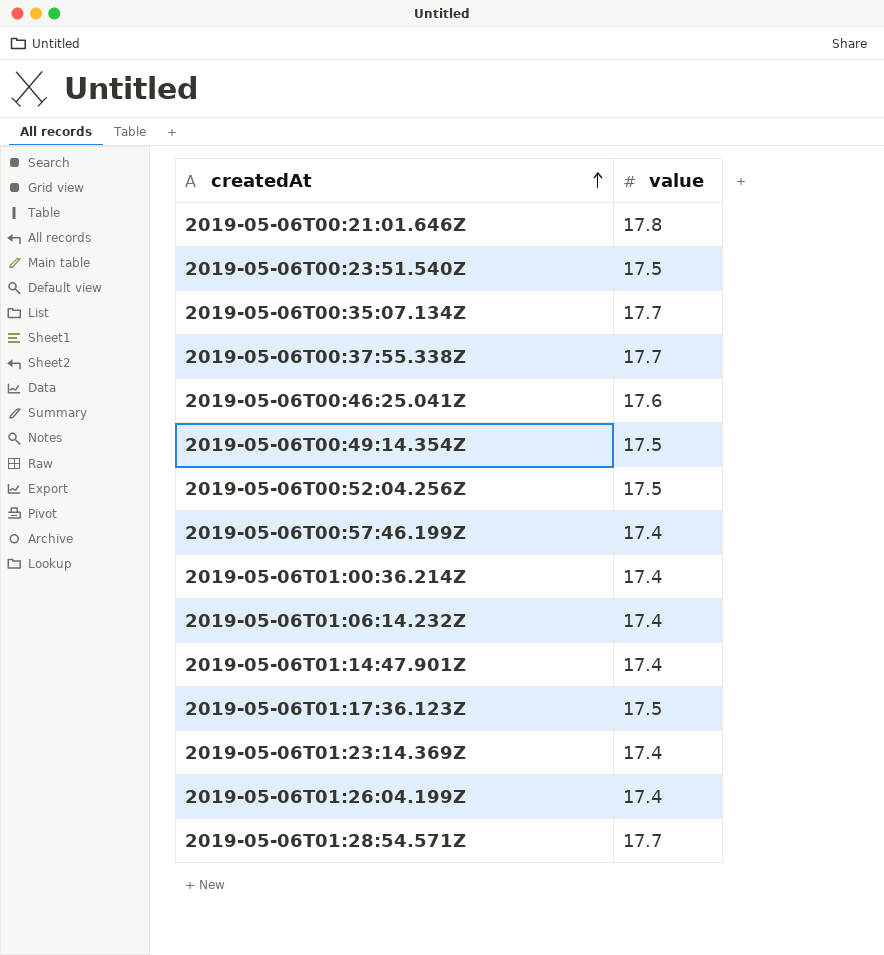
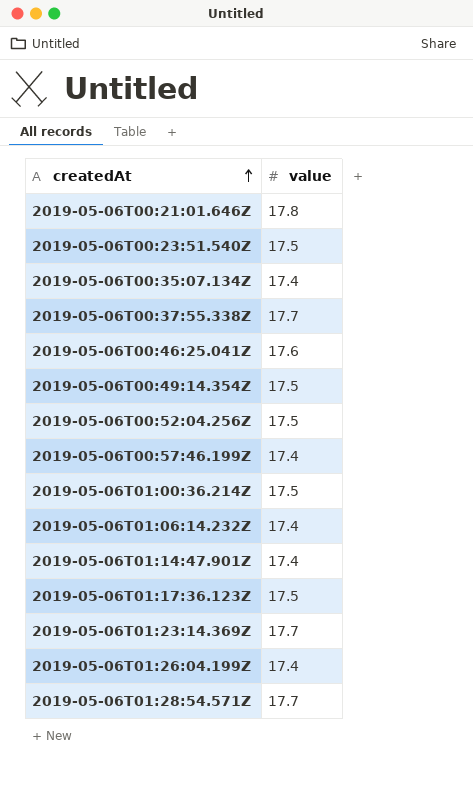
2019-05-06T00:35:07.134Z | value: 17.7 -> 17.4
2019-05-06T01:00:36.214Z | value: 17.4 -> 17.5
2019-05-06T01:23:14.369Z | value: 17.4 -> 17.7

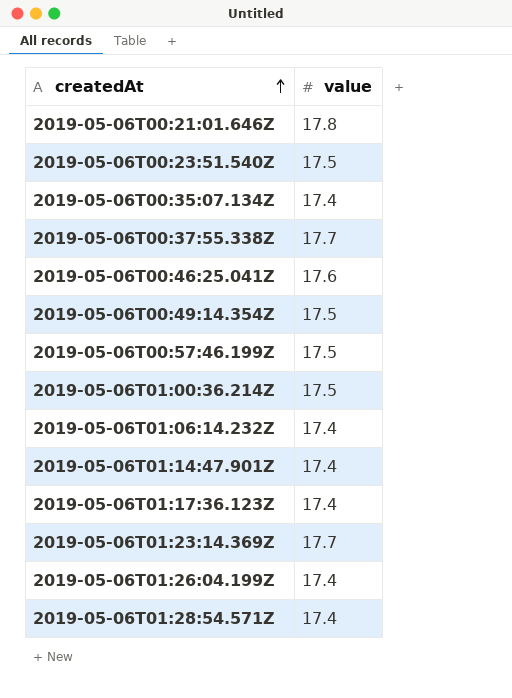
row 2019-05-06T00:52:04.256Z: 17.5 -> none
2019-05-06T00:57:46.199Z | value: 17.4 -> 17.5
2019-05-06T01:17:36.123Z | value: 17.5 -> 17.4
2019-05-06T01:28:54.571Z | value: 17.7 -> 17.4

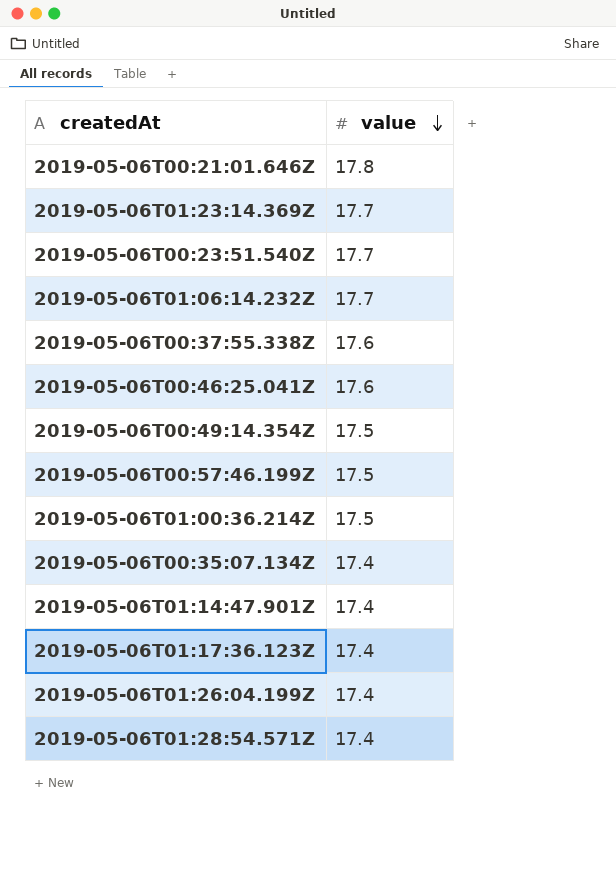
row order: createdAt ascending -> value descending
2019-05-06T00:23:51.540Z | value: 17.5 -> 17.7
2019-05-06T01:06:14.232Z | value: 17.4 -> 17.7
2019-05-06T00:37:55.338Z | value: 17.7 -> 17.6

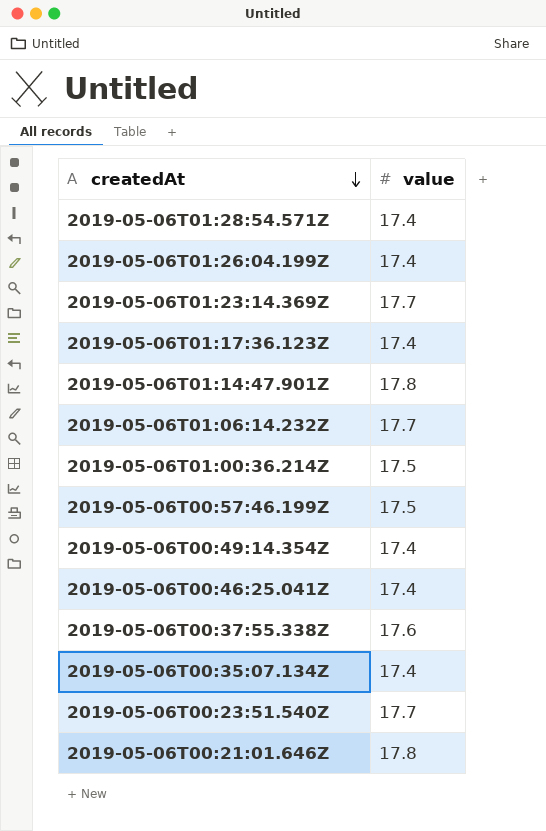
row order: value descending -> createdAt descending
2019-05-06T01:14:47.901Z | value: 17.4 -> 17.8
2019-05-06T00:49:14.354Z | value: 17.5 -> 17.4
2019-05-06T00:46:25.041Z | value: 17.6 -> 17.4

